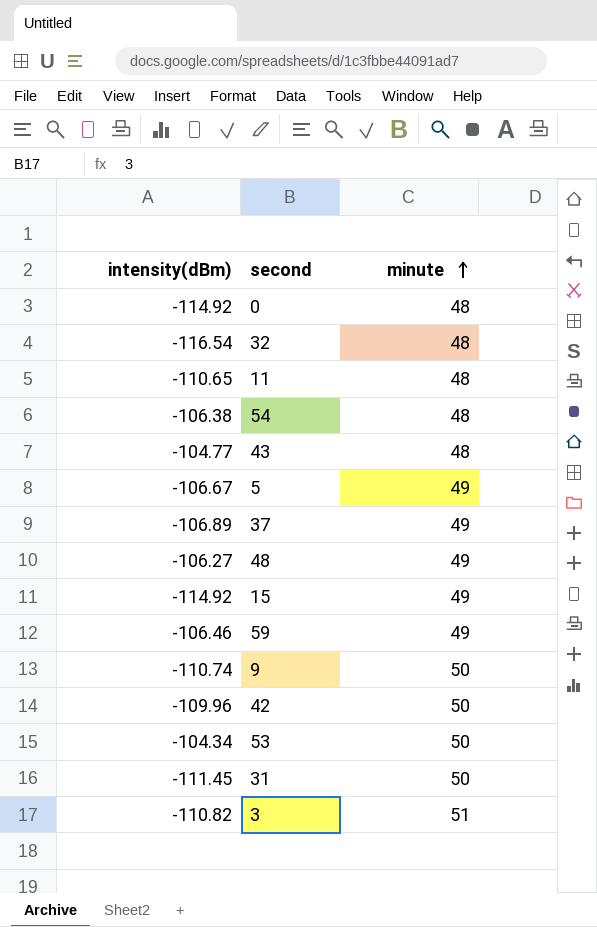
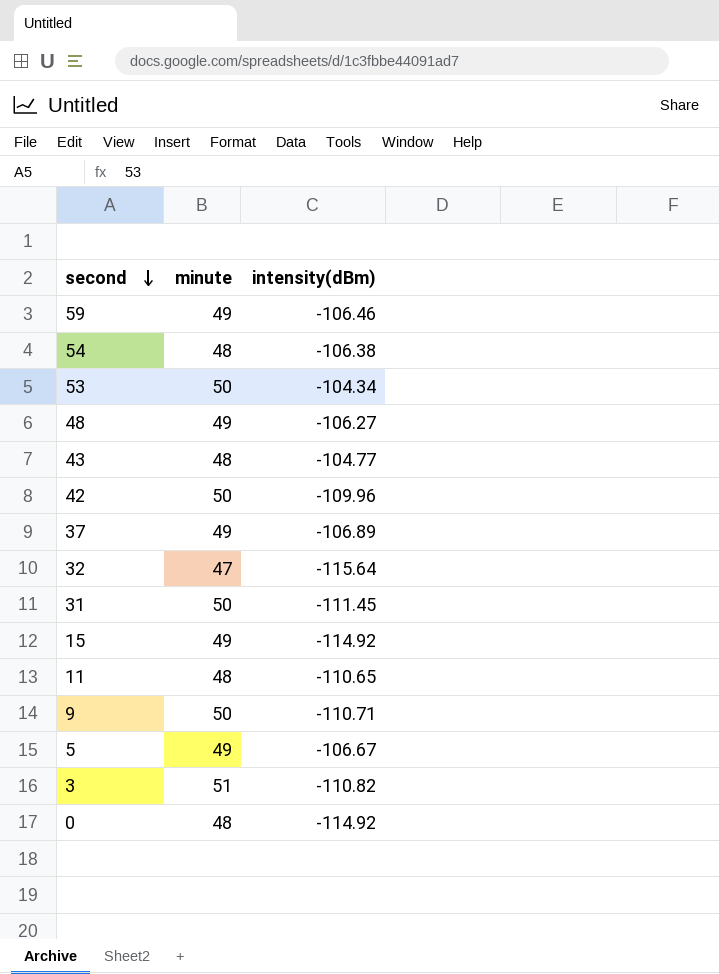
row order: minute ascending -> second descending
column intensity(dBm) | position: 1 -> 3
32 | minute: 48 -> 47
32 | intensity(dBm): -116.54 -> -115.64
9 | intensity(dBm): -110.74 -> -110.71

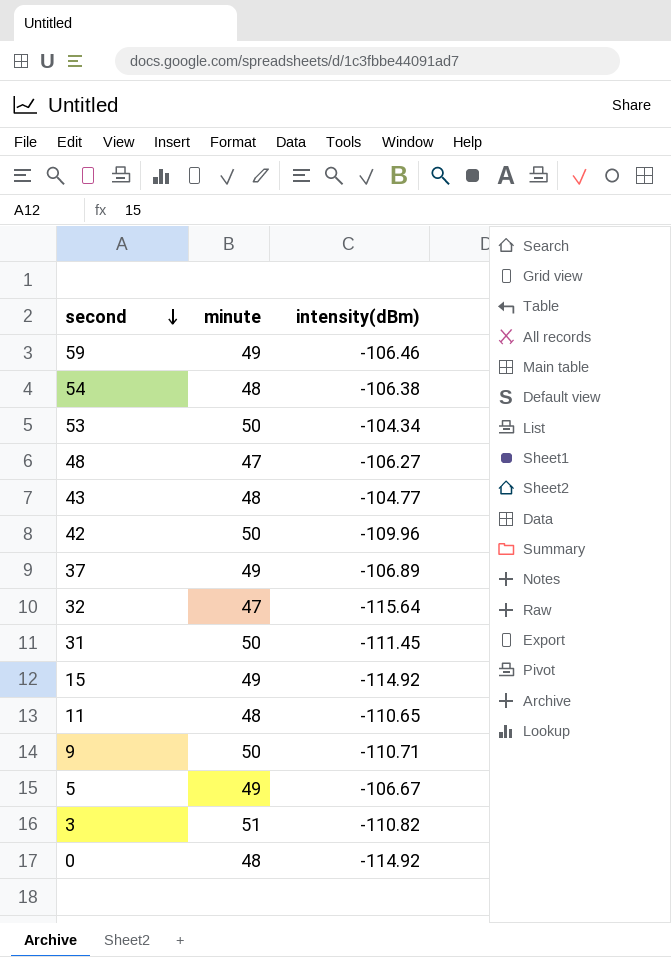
48 | minute: 49 -> 47

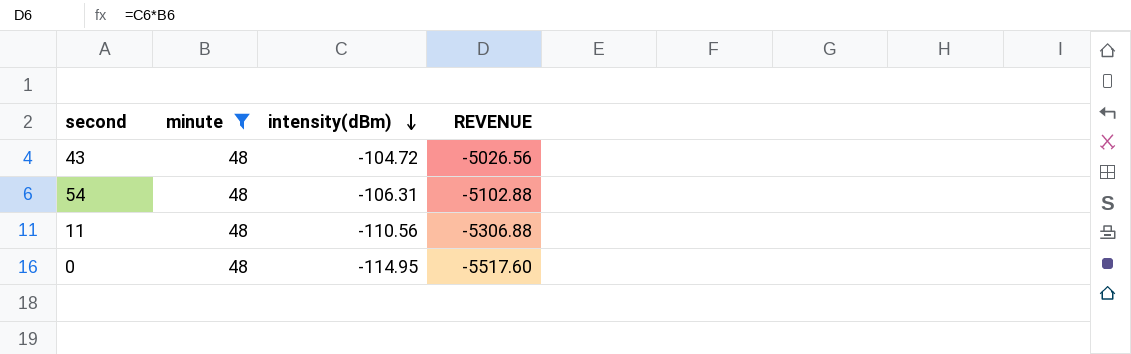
filter: none -> minute = 48
row order: second descending -> intensity(dBm) descending
column REVENUE | formula: none -> [minute] * [intensity(dBm)]
43 | intensity(dBm): -104.77 -> -104.72
54 | intensity(dBm): -106.38 -> -106.31
11 | intensity(dBm): -110.65 -> -110.56
0 | intensity(dBm): -114.92 -> -114.95

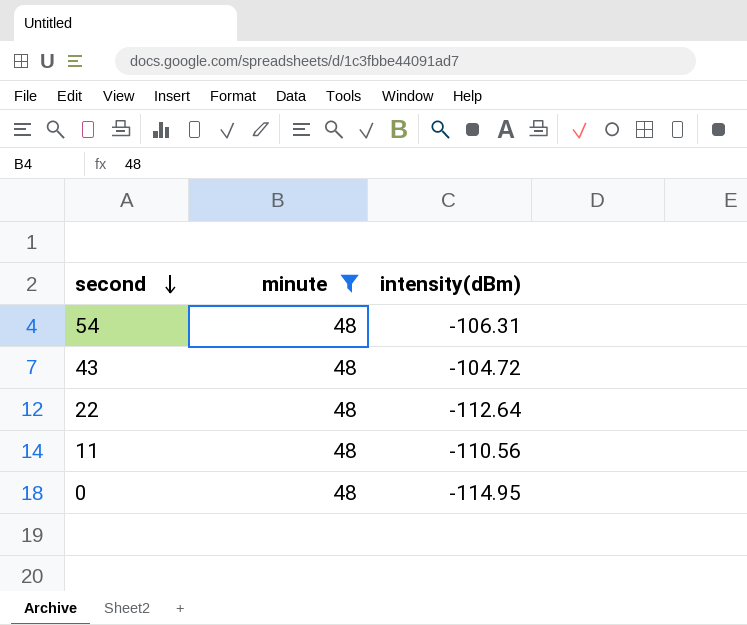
row order: intensity(dBm) descending -> second descending
column REVENUE | formula: [minute] * [intensity(dBm)] -> none
row 22: none -> 48 | -112.64

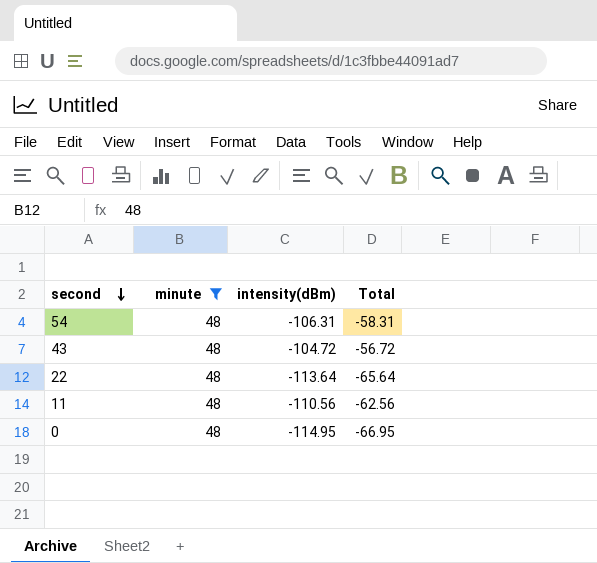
column Total | formula: none -> [minute] + [intensity(dBm)]
22 | intensity(dBm): -112.64 -> -113.64

